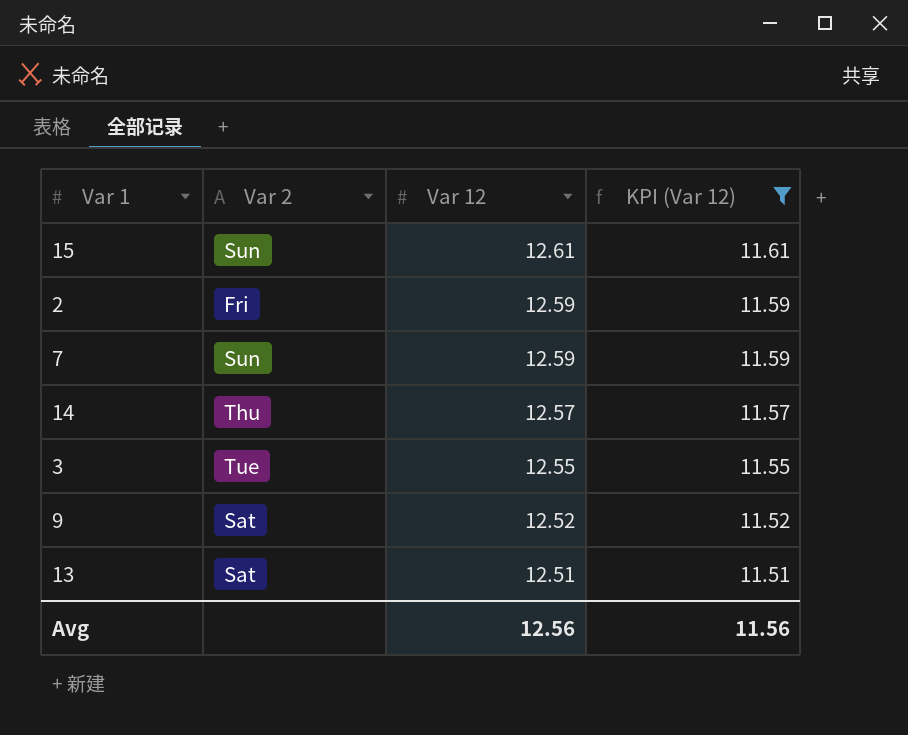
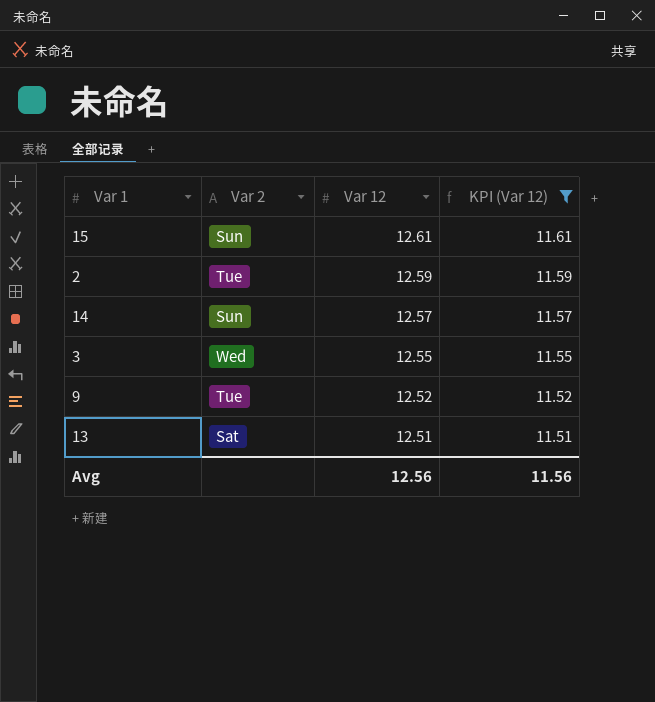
row 7: Sun | 12.59 | 11.59 -> none
2 | Var 2: Fri -> Tue
14 | Var 2: Thu -> Sun
3 | Var 2: Tue -> Wed
9 | Var 2: Sat -> Tue

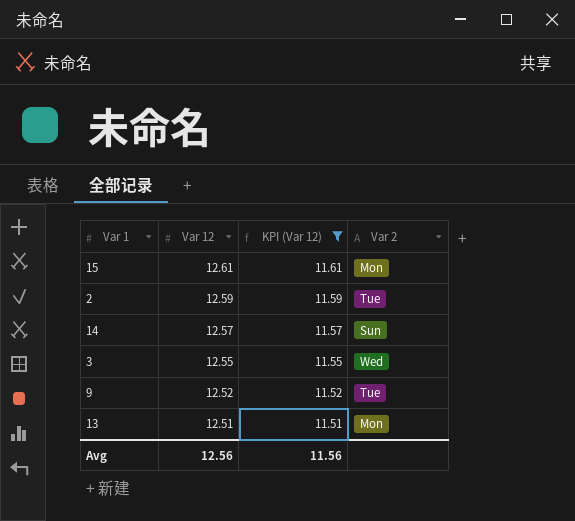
column Var 2 | position: 2 -> 4
15 | Var 2: Sun -> Mon
13 | Var 2: Sat -> Mon

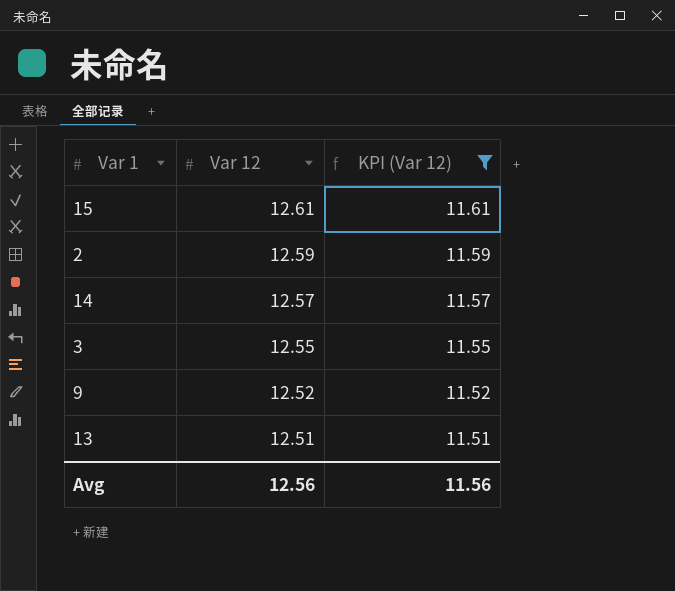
column Var 2 | position: 4 -> none

